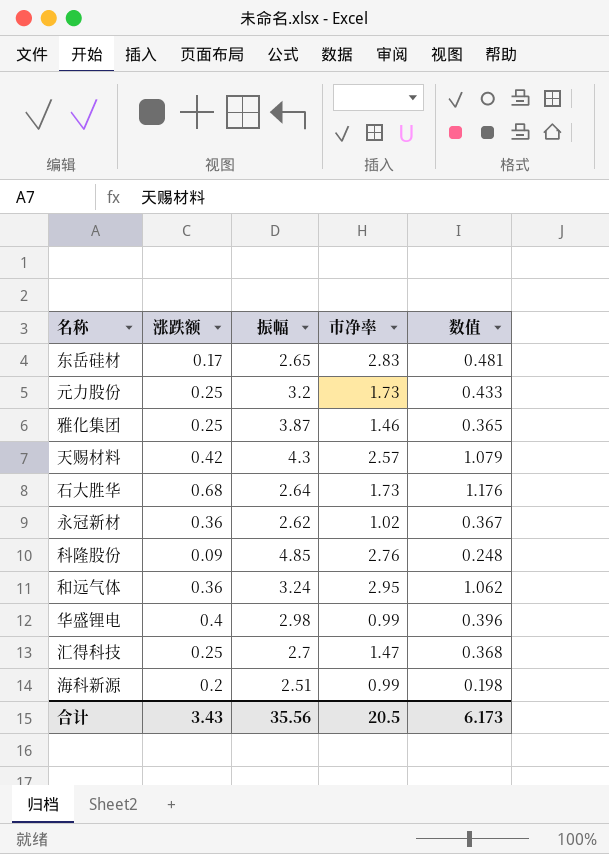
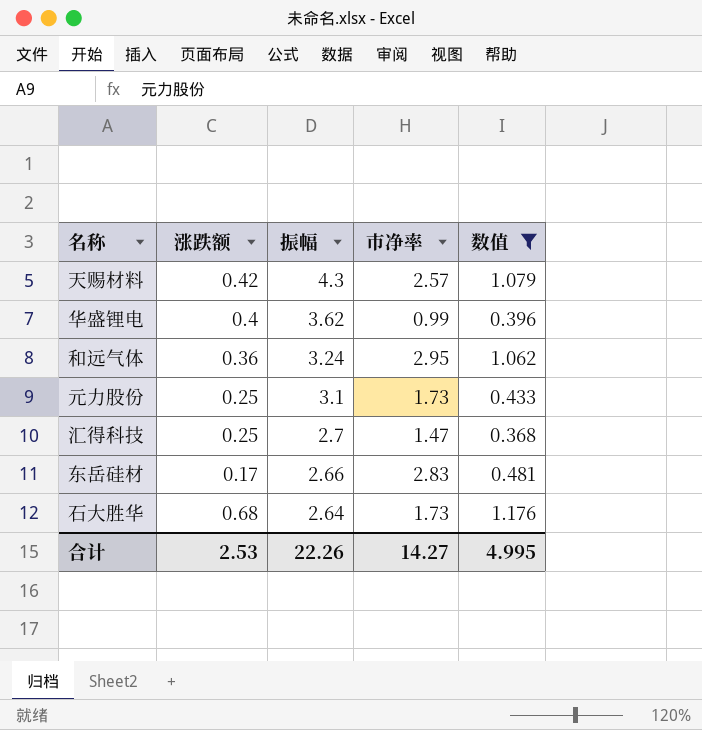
filter: none -> 数值 >= 0.368
row order: none -> 振幅 descending
华盛锂电 | 振幅: 2.98 -> 3.62
元力股份 | 振幅: 3.2 -> 3.1
东岳硅材 | 振幅: 2.65 -> 2.66
合计 | 涨跌额: 3.43 -> 2.53
合计 | 振幅: 35.56 -> 22.26
合计 | 市净率: 20.5 -> 14.27
合计 | 数值: 6.173 -> 4.995

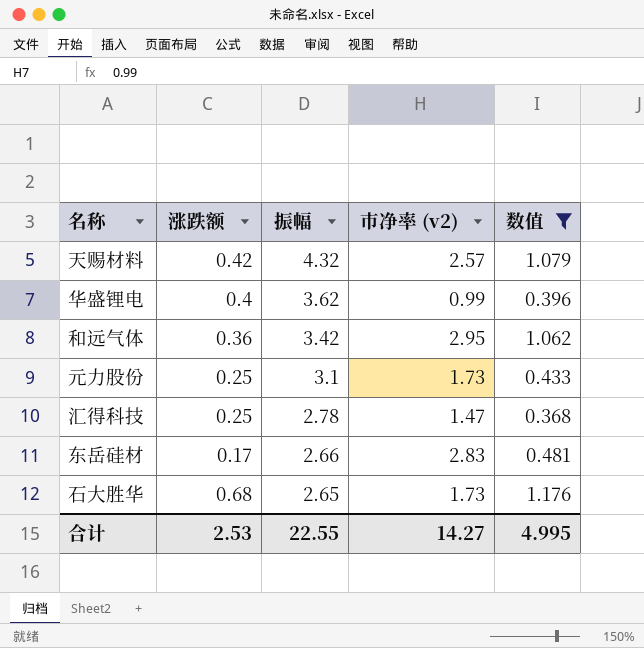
column name: 市净率 -> 市净率 (v2)
天赐材料 | 振幅: 4.3 -> 4.32
和远气体 | 振幅: 3.24 -> 3.42
汇得科技 | 振幅: 2.7 -> 2.78
石大胜华 | 振幅: 2.64 -> 2.65
合计 | 振幅: 22.26 -> 22.55

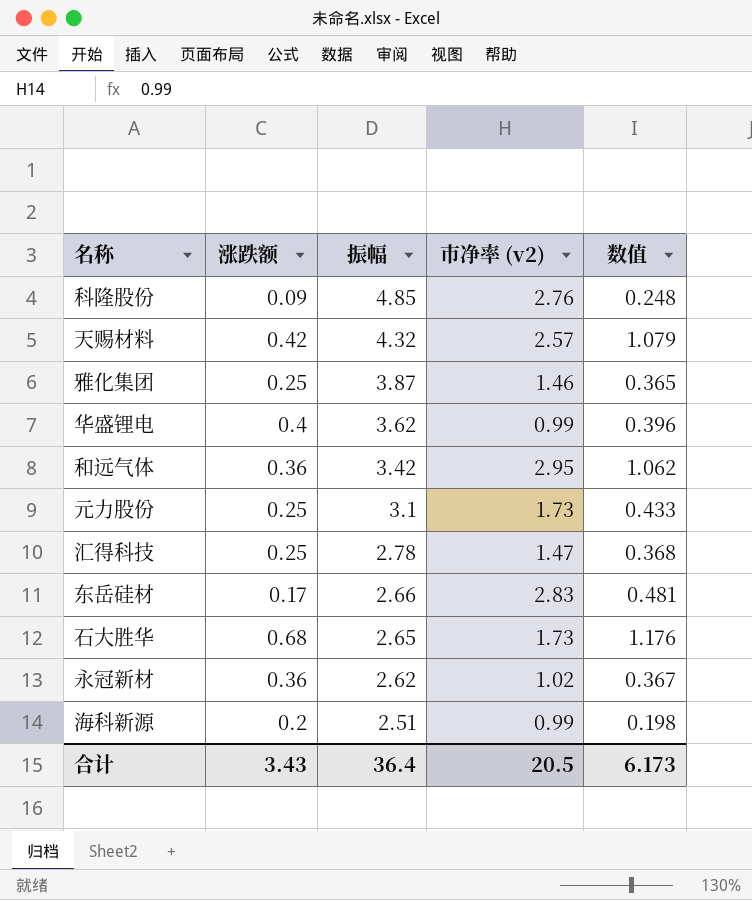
filter: 数值 >= 0.368 -> none
合计 | 涨跌额: 2.53 -> 3.43
合计 | 振幅: 22.55 -> 36.4
合计 | 市净率 (v2): 14.27 -> 20.5
合计 | 数值: 4.995 -> 6.173

